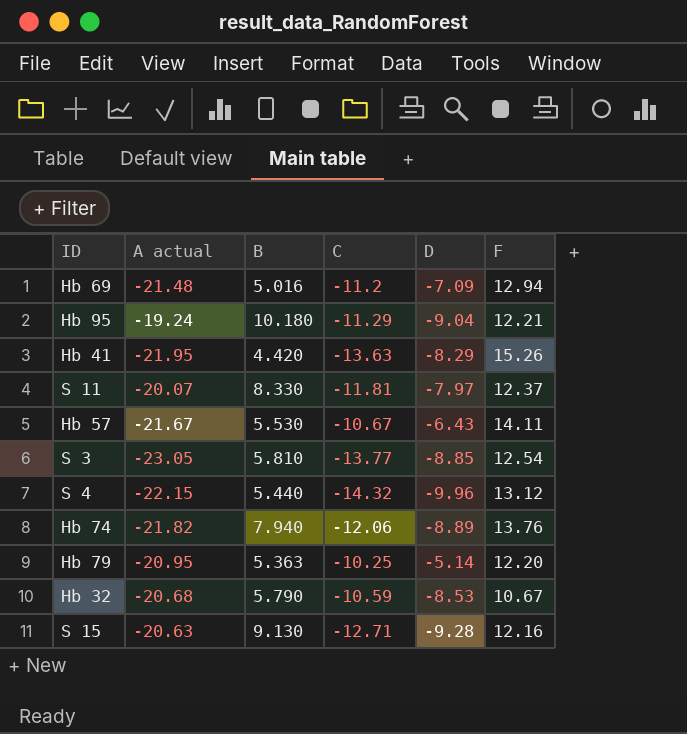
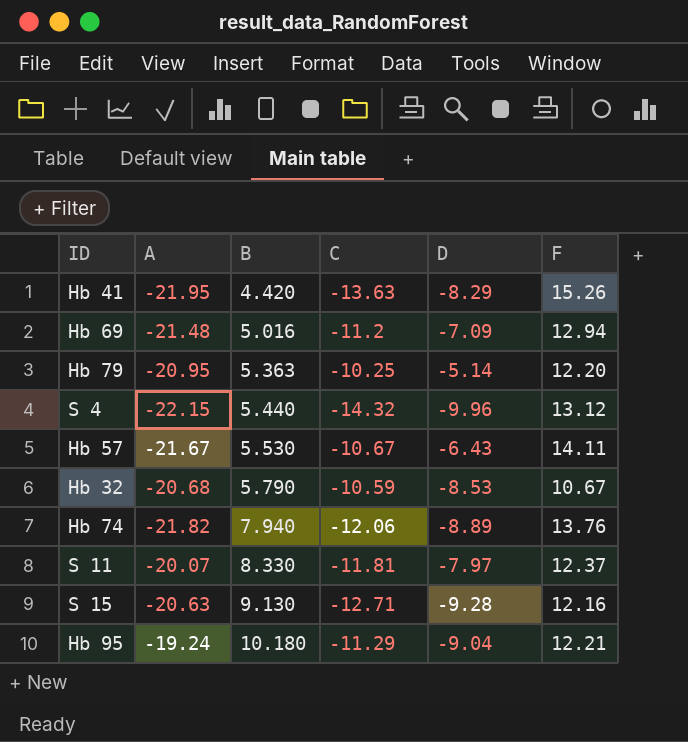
row order: none -> B ascending
column name: A actual -> A
row S 3: -23.05 | 5.810 | -13.77 | -8.85 | 12.54 -> none

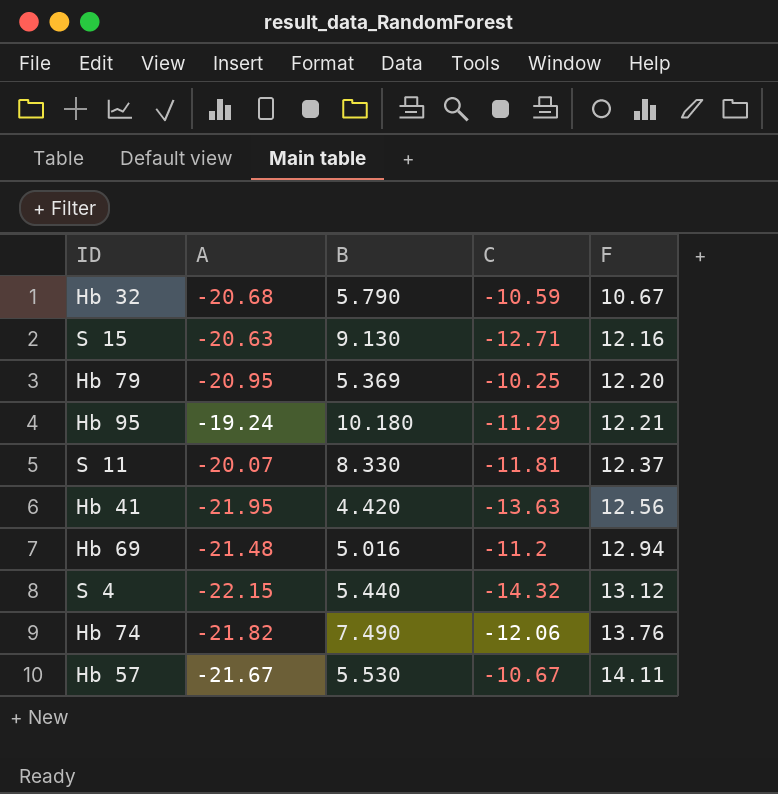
row order: B ascending -> F ascending
column D | position: 5 -> none
Hb 79 | B: 5.363 -> 5.369
Hb 41 | F: 15.26 -> 12.56
Hb 74 | B: 7.940 -> 7.490

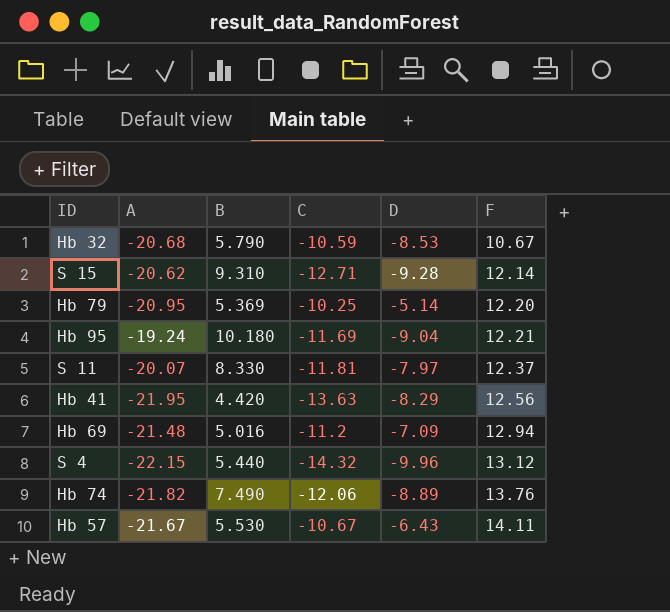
column D | position: none -> 5
S 15 | A: -20.63 -> -20.62
S 15 | B: 9.130 -> 9.310
S 15 | F: 12.16 -> 12.14
Hb 95 | C: -11.29 -> -11.69

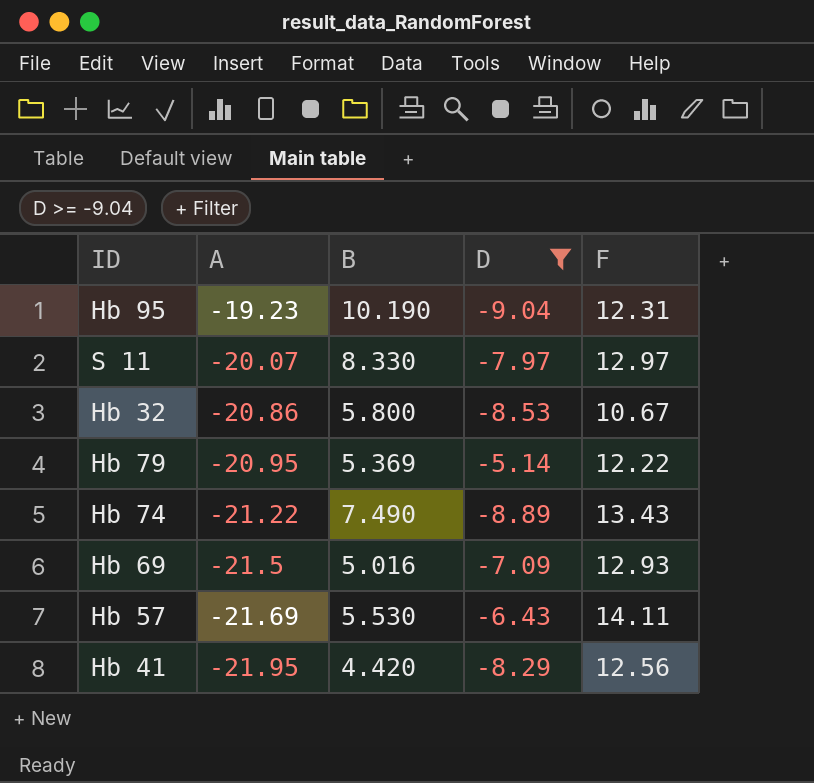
filter: none -> D >= -9.04
row order: F ascending -> A descending
column C | position: 4 -> none
Hb 95 | A: -19.24 -> -19.23
Hb 95 | B: 10.180 -> 10.190
Hb 95 | F: 12.21 -> 12.31
S 11 | F: 12.37 -> 12.97
Hb 32 | A: -20.68 -> -20.86
Hb 32 | B: 5.790 -> 5.800
Hb 79 | F: 12.20 -> 12.22
Hb 74 | A: -21.82 -> -21.22
Hb 74 | F: 13.76 -> 13.43
Hb 69 | A: -21.48 -> -21.5
Hb 69 | F: 12.94 -> 12.93
Hb 57 | A: -21.67 -> -21.69

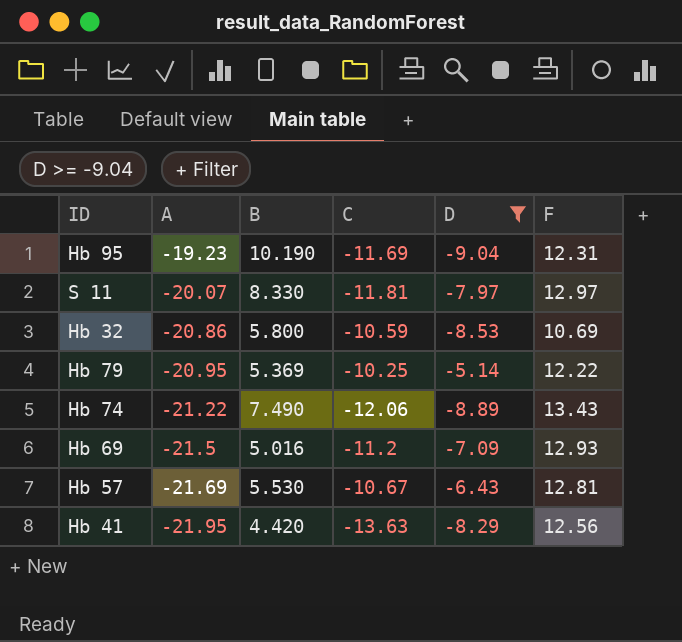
column C | position: none -> 4
Hb 32 | F: 10.67 -> 10.69
Hb 57 | F: 14.11 -> 12.81

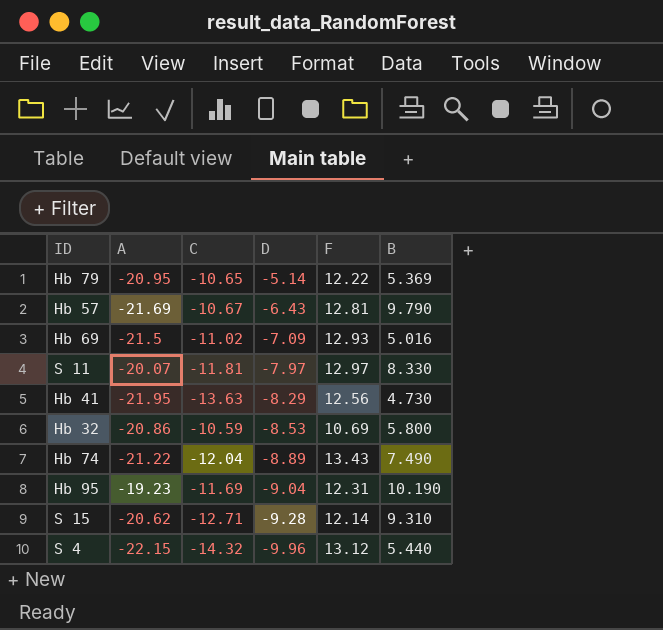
filter: D >= -9.04 -> none
row order: A descending -> D descending
column B | position: 3 -> 6
Hb 79 | C: -10.25 -> -10.65
Hb 57 | B: 5.530 -> 9.790
Hb 69 | C: -11.2 -> -11.02
Hb 41 | B: 4.420 -> 4.730
Hb 74 | C: -12.06 -> -12.04

